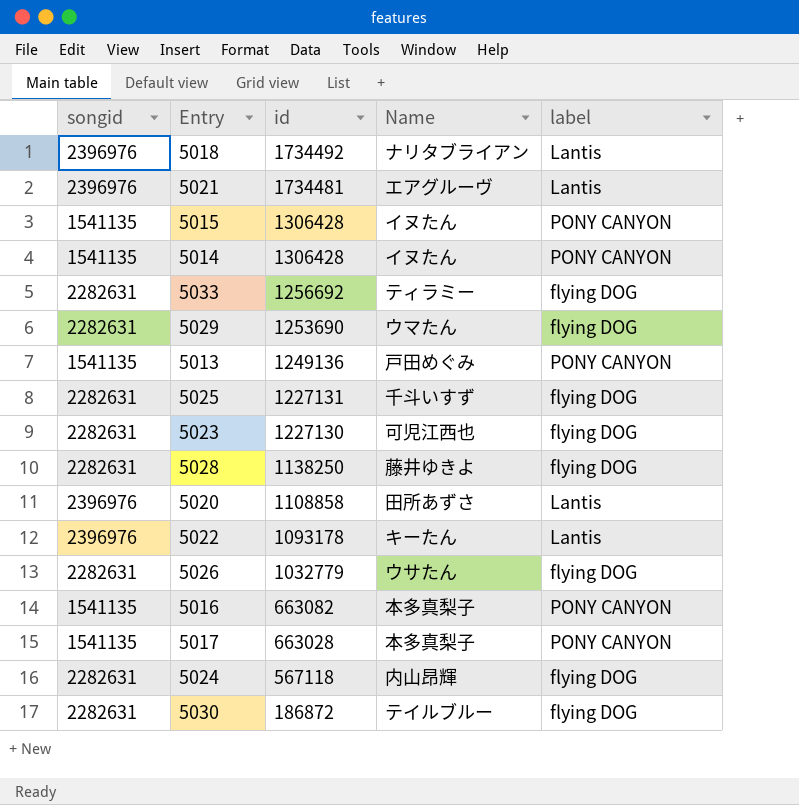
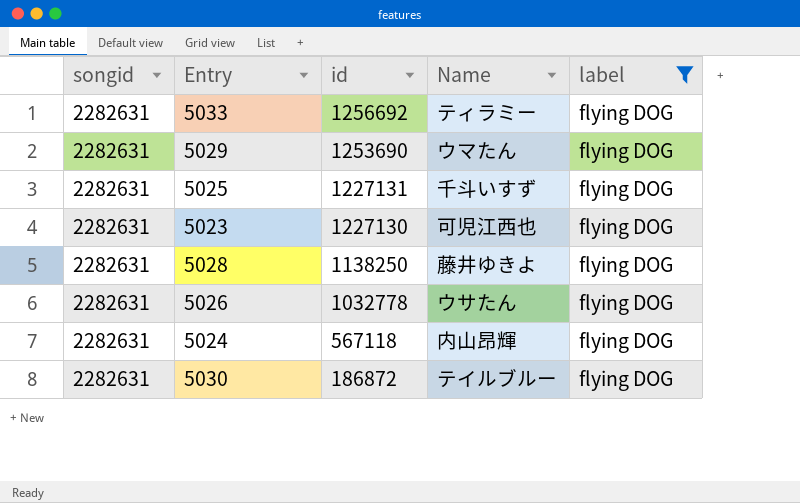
filter: none -> label = flying DOG
5026 | id: 1032779 -> 1032778

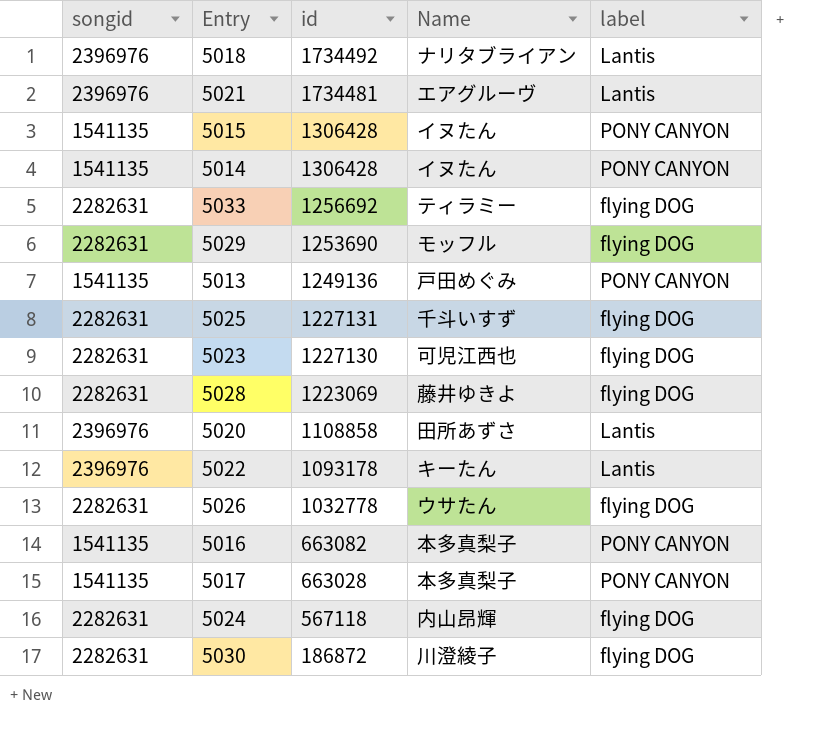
filter: label = flying DOG -> none
5029 | Name: ウマたん -> モッフル
5028 | id: 1138250 -> 1223069
5030 | Name: テイルブルー -> 川澄綾子

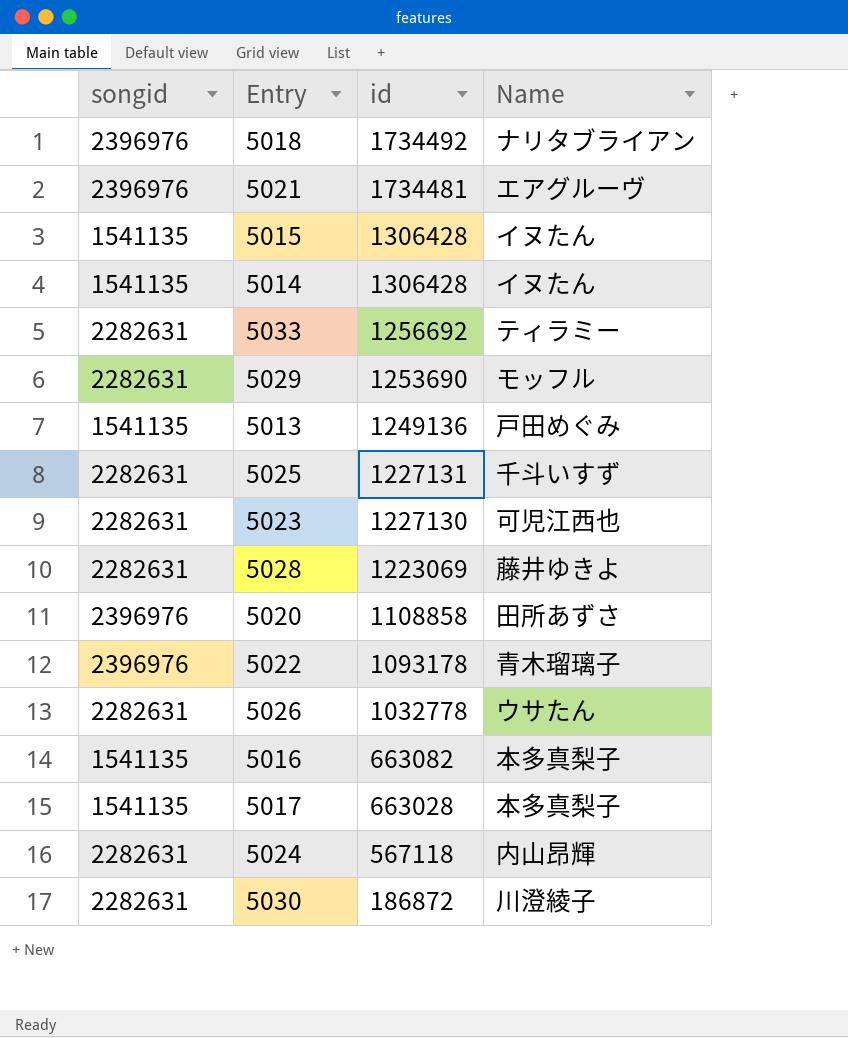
column label | position: 5 -> none
5022 | Name: キーたん -> 青木瑠璃子

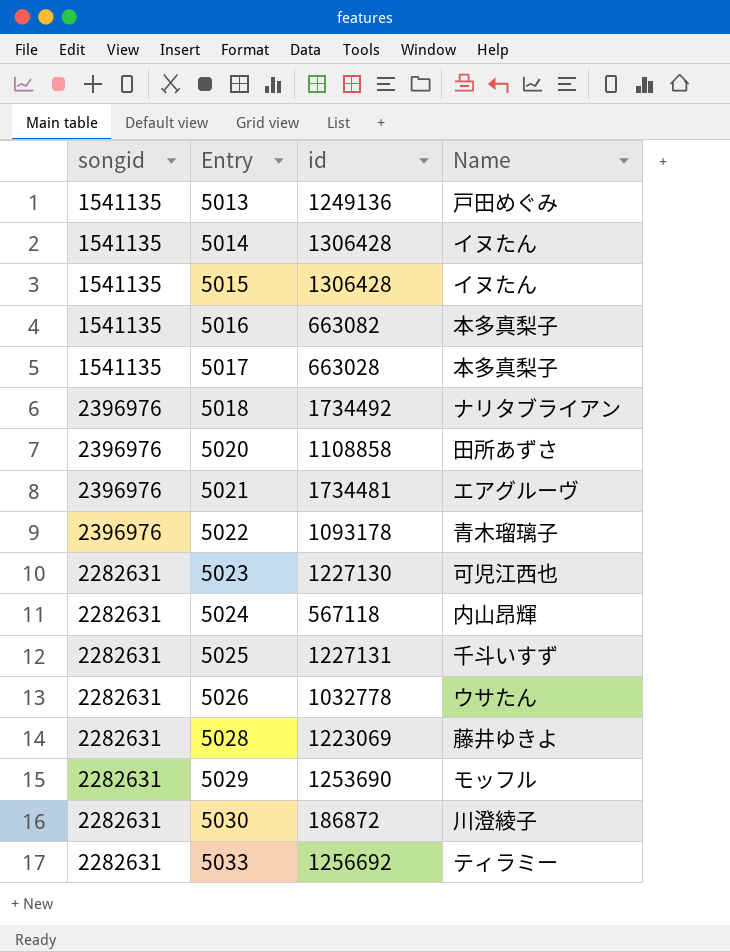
row order: id descending -> Entry ascending

